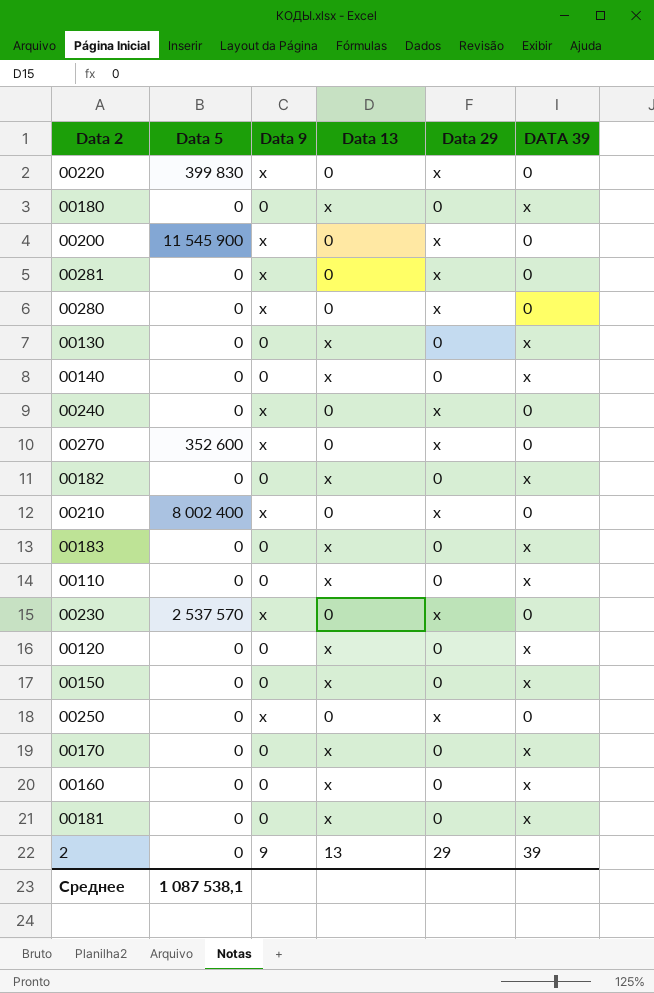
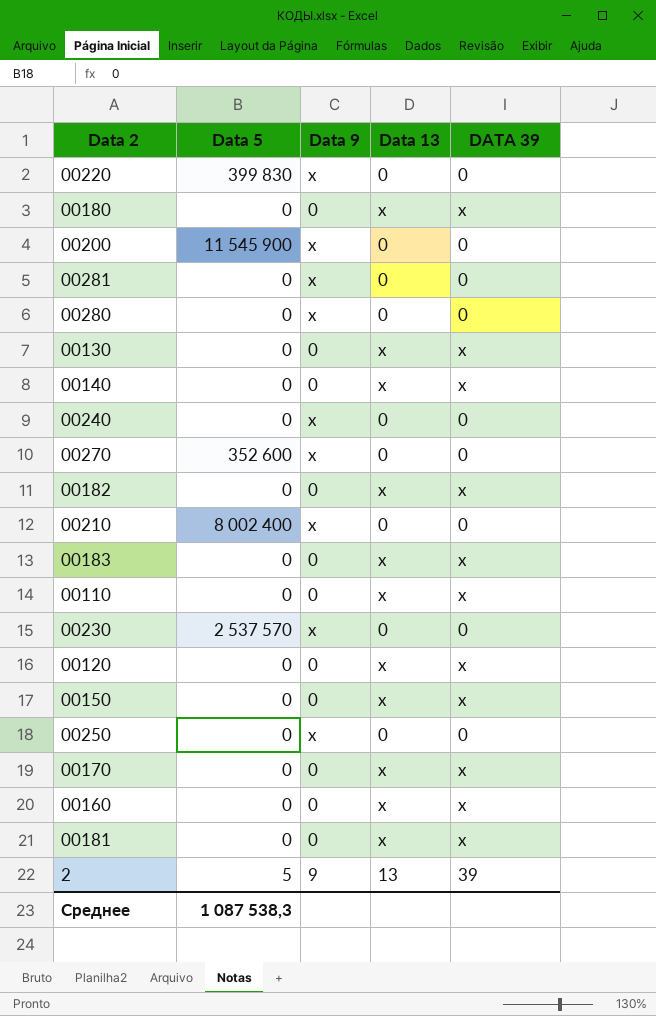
column Data 29 | position: 5 -> none
2 | Data 5: 0 -> 5
Среднее | Data 5: 1 087 538,1 -> 1 087 538,3

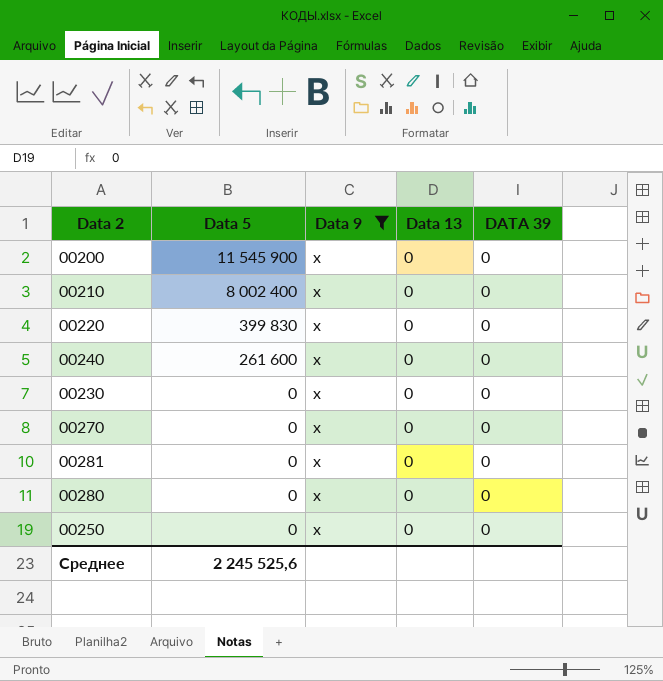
filter: none -> Data 9 = х
row order: none -> Data 5 descending
00240 | Data 5: 0 -> 261 600
00230 | Data 5: 2 537 570 -> 0
00270 | Data 5: 352 600 -> 0
Среднее | Data 5: 1 087 538,3 -> 2 245 525,6

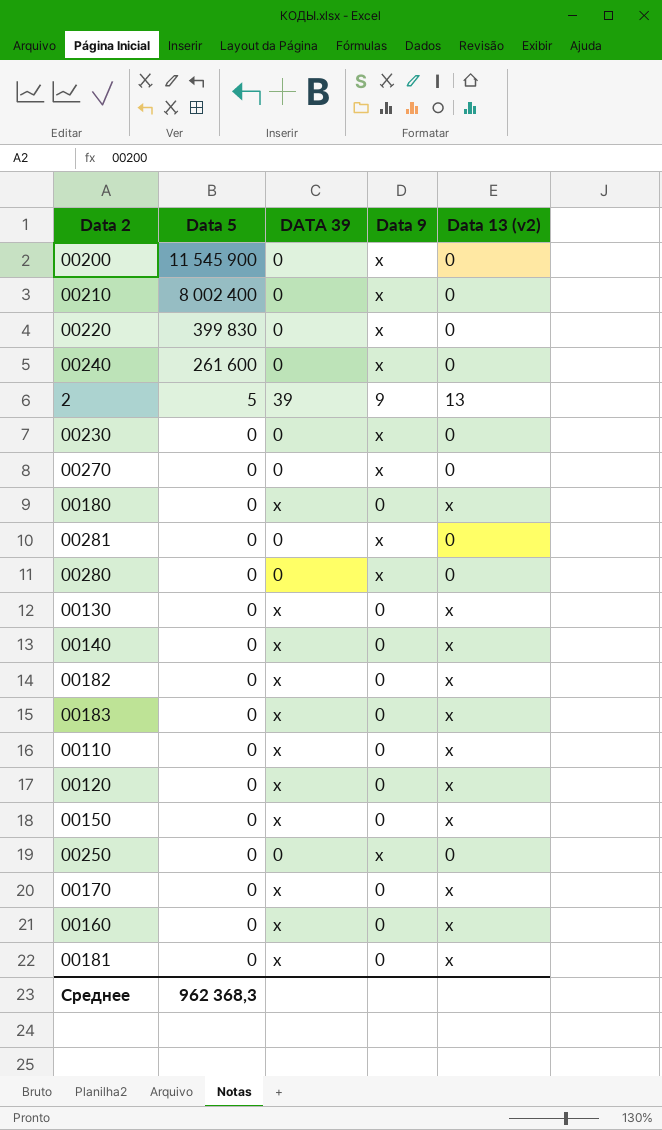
filter: Data 9 = х -> none
column DATA 39 | position: 5 -> 3
column name: Data 13 -> Data 13 (v2)
Среднее | Data 5: 2 245 525,6 -> 962 368,3

